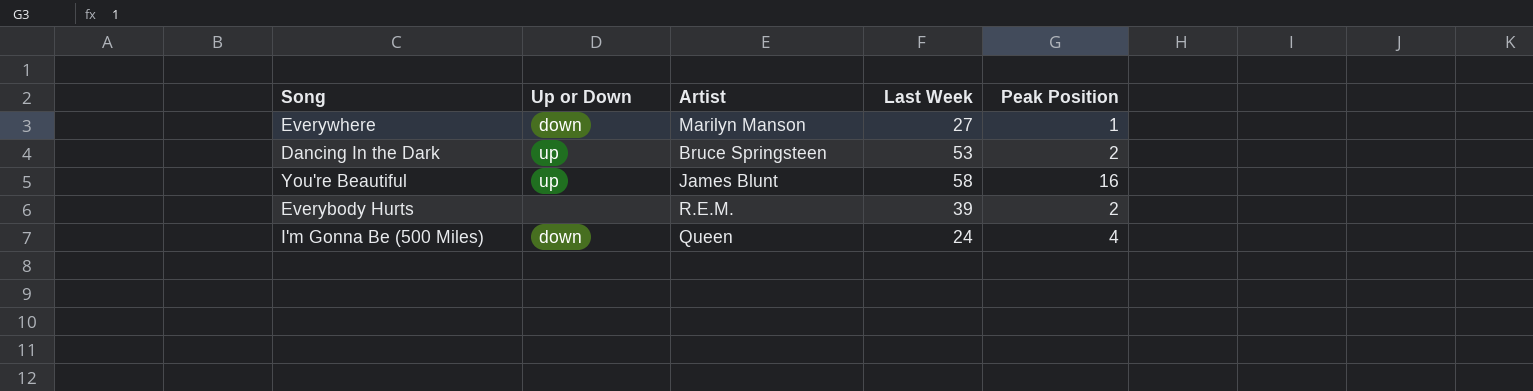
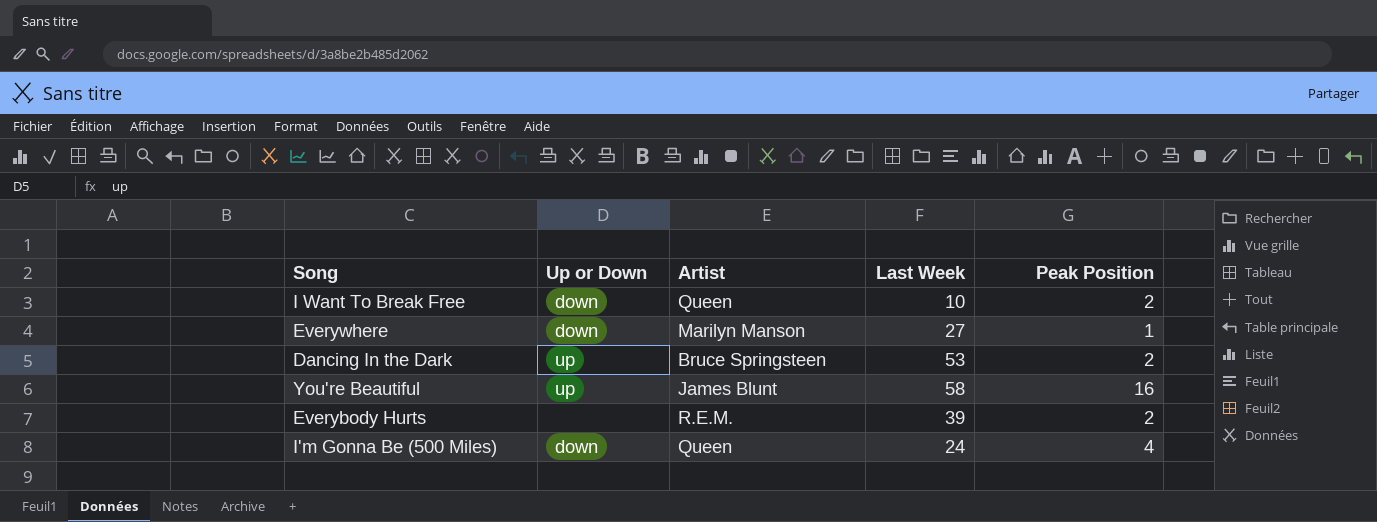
row I Want To Break Free: none -> down | Queen | 10 | 2

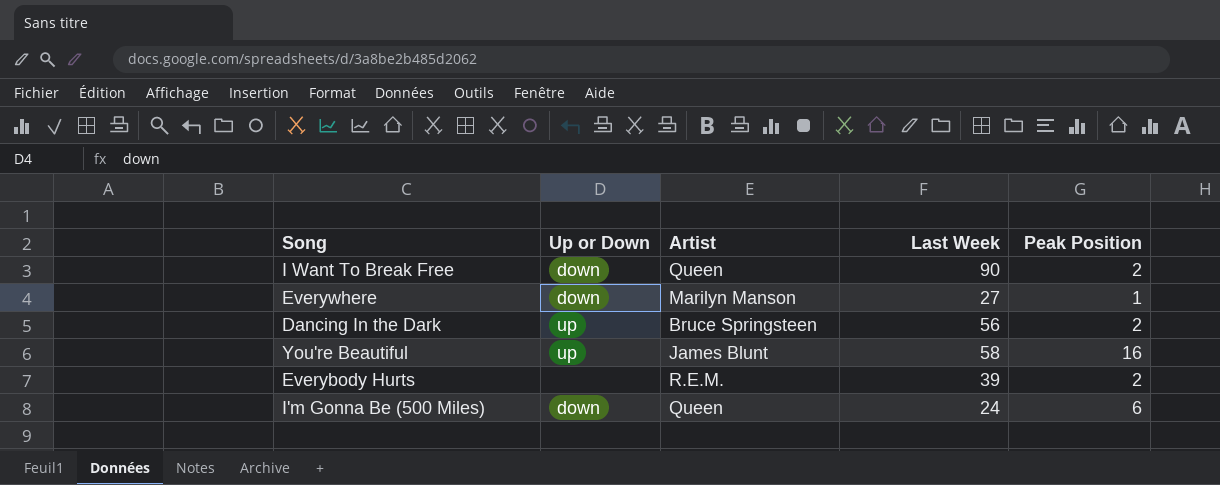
I Want To Break Free | Last Week: 10 -> 90
Dancing In the Dark | Last Week: 53 -> 56
I'm Gonna Be (500 Miles) | Peak Position: 4 -> 6

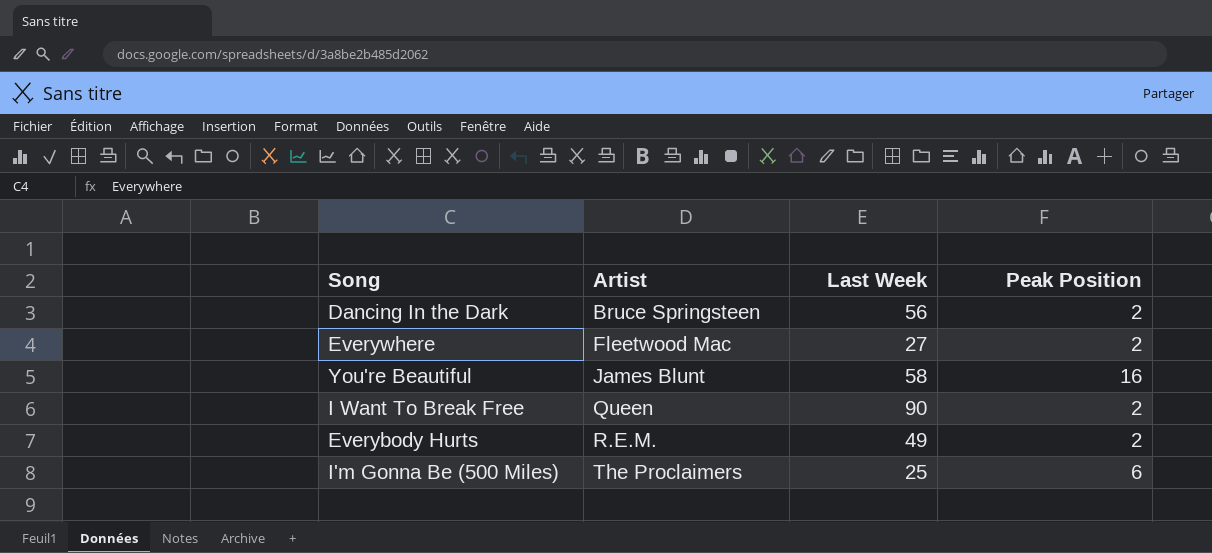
row order: none -> Artist ascending
column Up or Down | position: 2 -> none
Everywhere | Artist: Marilyn Manson -> Fleetwood Mac
Everywhere | Peak Position: 1 -> 2
Everybody Hurts | Last Week: 39 -> 49
I'm Gonna Be (500 Miles) | Artist: Queen -> The Proclaimers
I'm Gonna Be (500 Miles) | Last Week: 24 -> 25

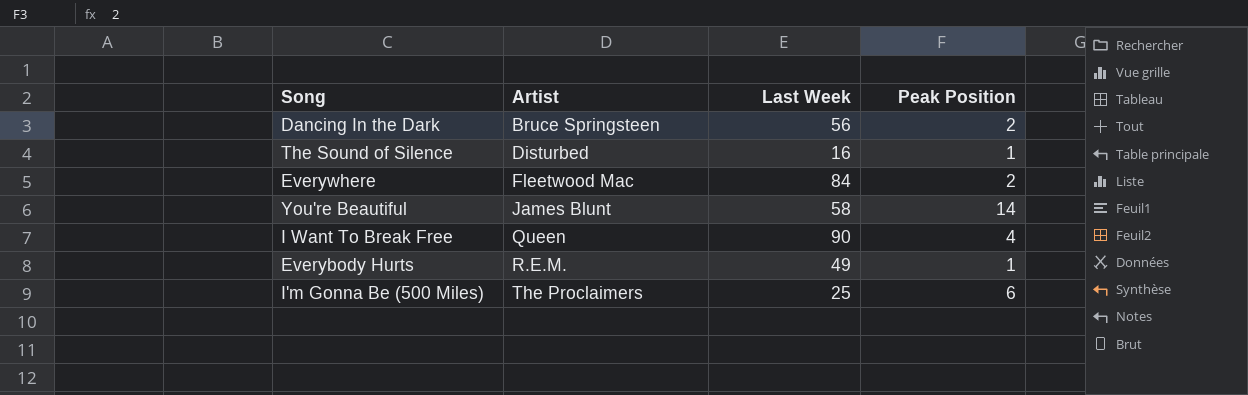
row The Sound of Silence: none -> Disturbed | 16 | 1
Everywhere | Last Week: 27 -> 84
You're Beautiful | Peak Position: 16 -> 14
I Want To Break Free | Peak Position: 2 -> 4
Everybody Hurts | Peak Position: 2 -> 1

